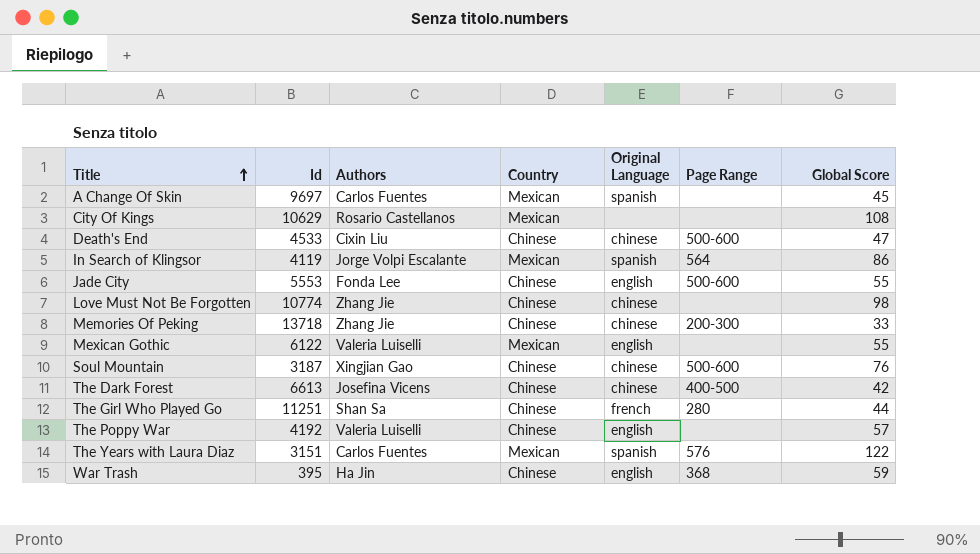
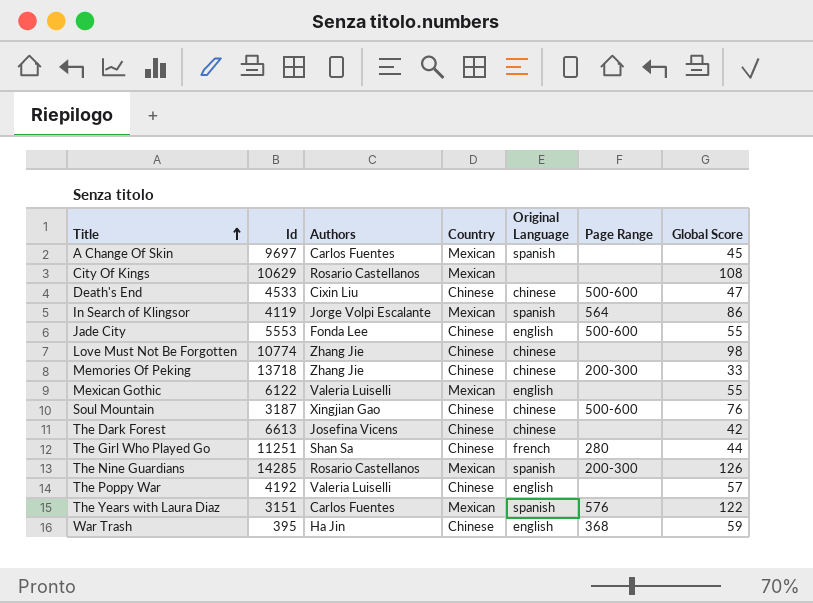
The Dark Forest | Page Range: 400-500 -> none
row The Nine Guardians: none -> 14285 | Rosario Castellanos | Mexican | spanish | 200-300 | 126

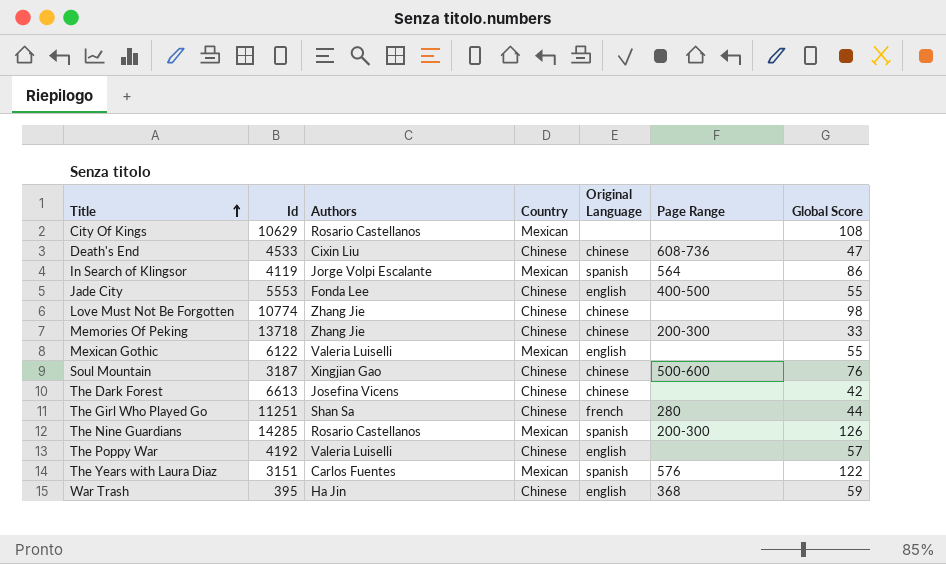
row A Change Of Skin: 9697 | Carlos Fuentes | Mexican | spanish | none | 45 -> none
Death's End | Page Range: 500-600 -> 608-736
Jade City | Page Range: 500-600 -> 400-500

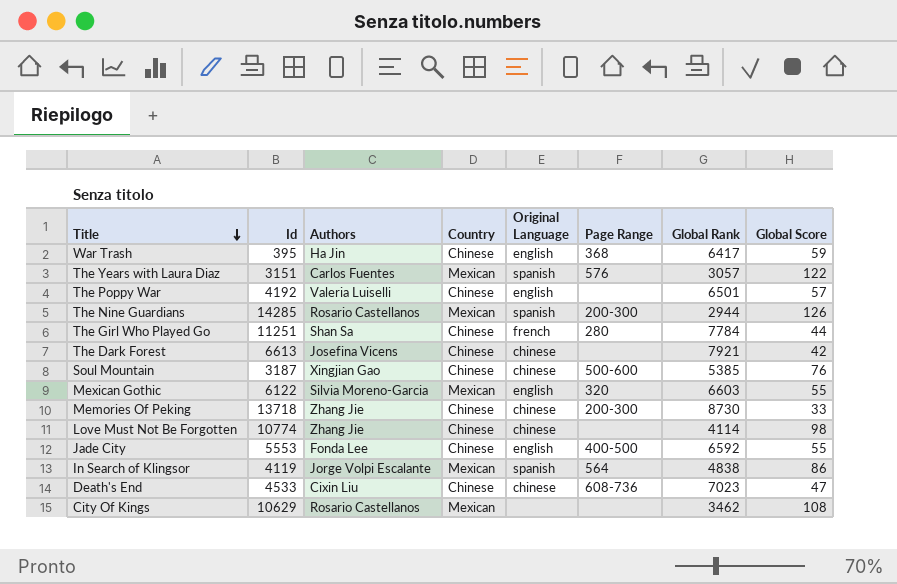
row order: Title ascending -> Title descending
column Global Rank | position: none -> 7
Mexican Gothic | Authors: Valeria Luiselli -> Silvia Moreno-Garcia
Mexican Gothic | Page Range: none -> 320

